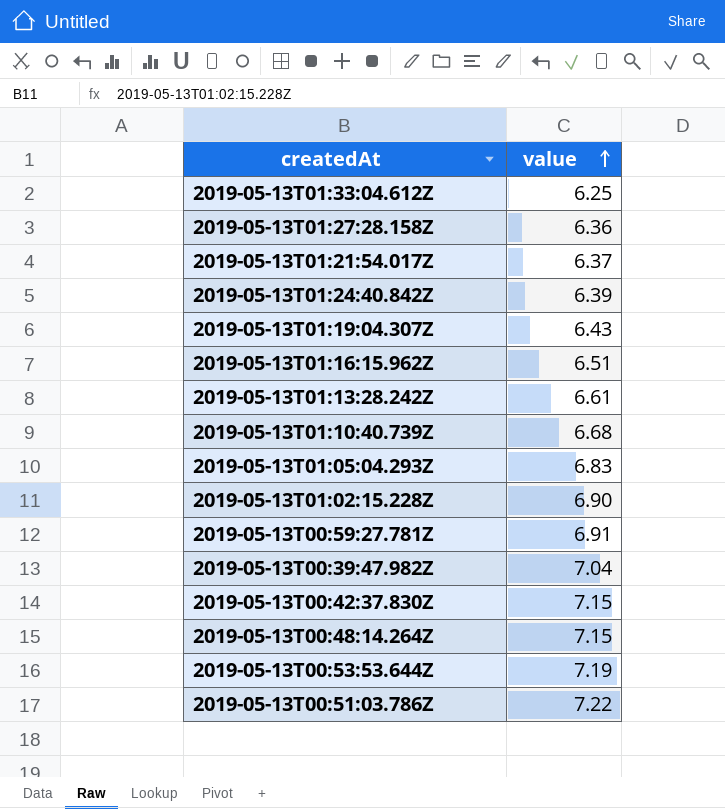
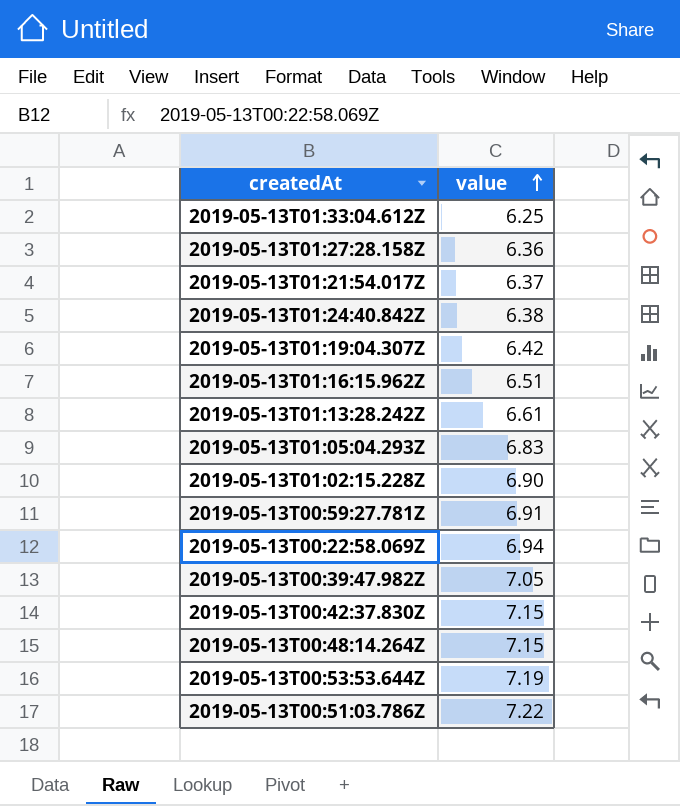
row 2019-05-13T01:10:40.739Z: 6.68 -> none
2019-05-13T01:24:40.842Z | value: 6.39 -> 6.38
2019-05-13T01:19:04.307Z | value: 6.43 -> 6.42
row 2019-05-13T00:22:58.069Z: none -> 6.94
2019-05-13T00:39:47.982Z | value: 7.04 -> 7.05

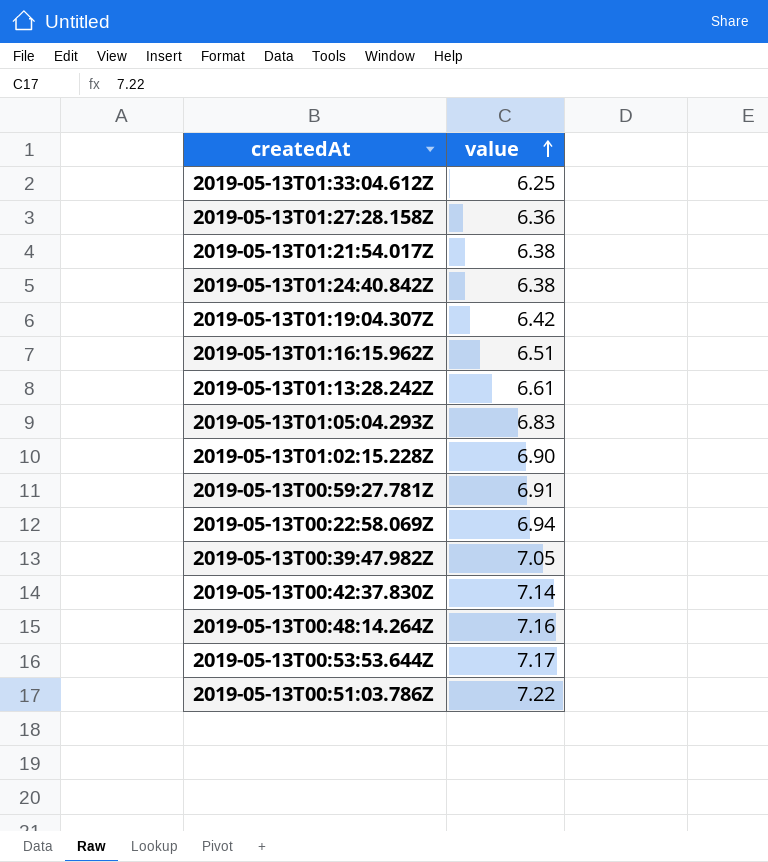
2019-05-13T01:21:54.017Z | value: 6.37 -> 6.38
2019-05-13T00:42:37.830Z | value: 7.15 -> 7.14
2019-05-13T00:48:14.264Z | value: 7.15 -> 7.16
2019-05-13T00:53:53.644Z | value: 7.19 -> 7.17

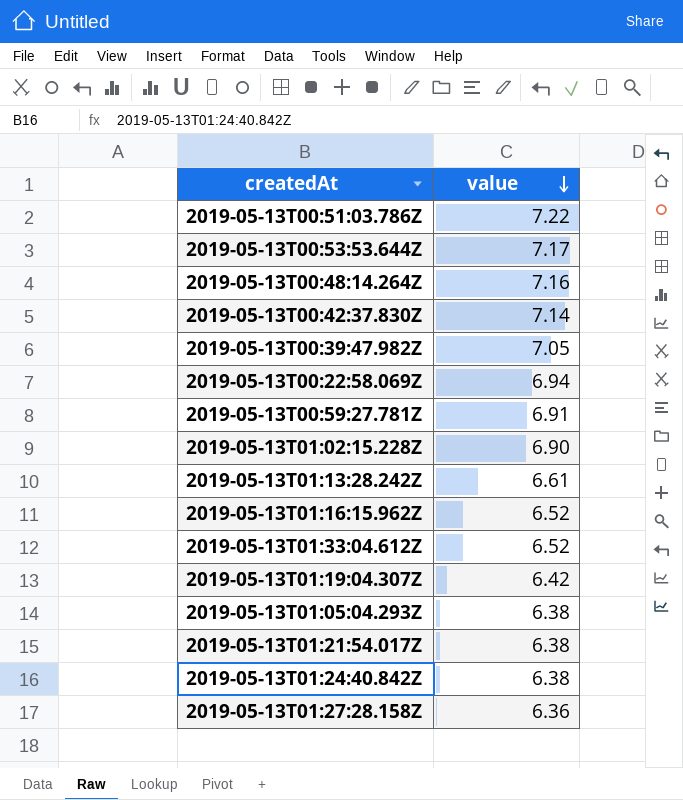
row order: value ascending -> value descending
2019-05-13T01:16:15.962Z | value: 6.51 -> 6.52
2019-05-13T01:33:04.612Z | value: 6.25 -> 6.52
2019-05-13T01:05:04.293Z | value: 6.83 -> 6.38

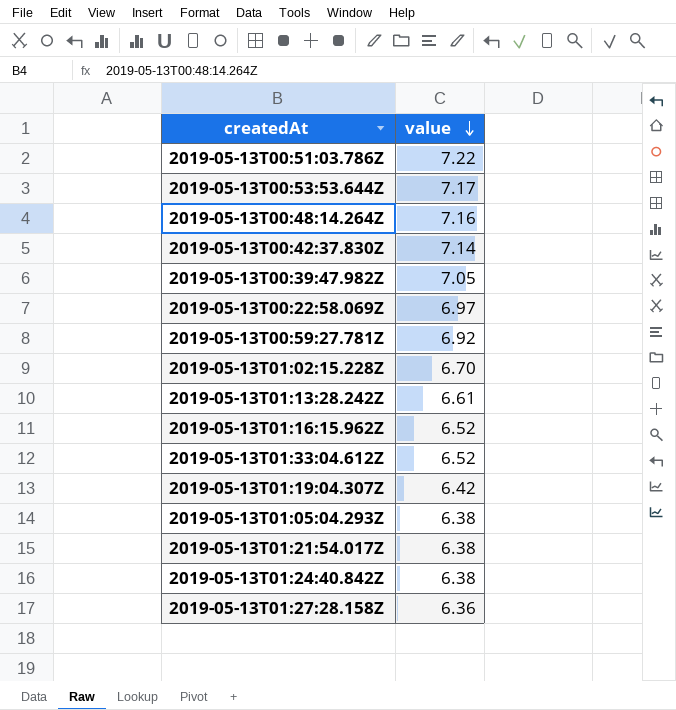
2019-05-13T00:22:58.069Z | value: 6.94 -> 6.97
2019-05-13T00:59:27.781Z | value: 6.91 -> 6.92
2019-05-13T01:02:15.228Z | value: 6.90 -> 6.70

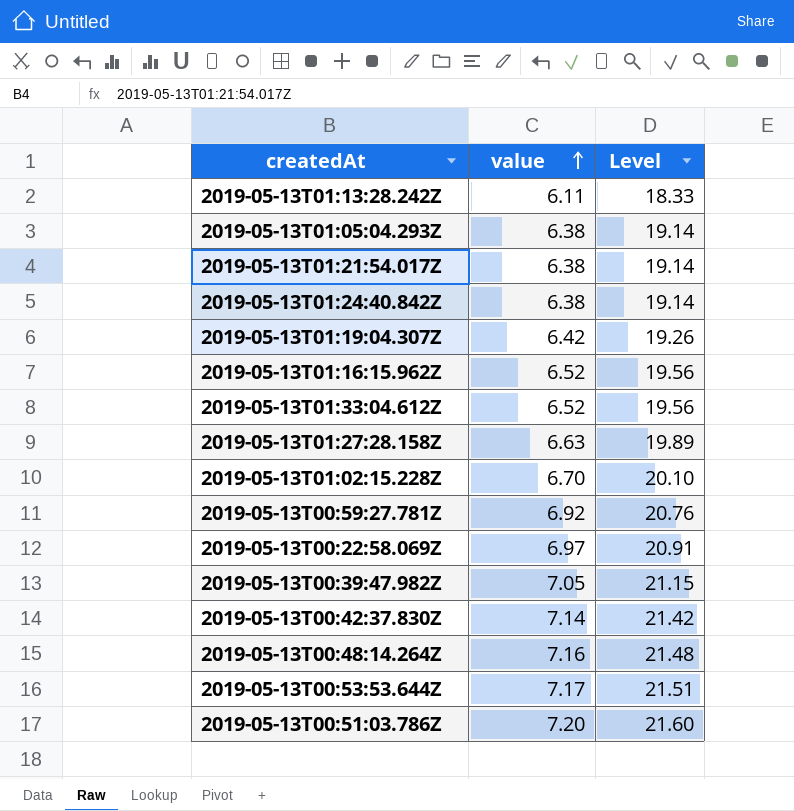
row order: value descending -> value ascending
column Level | formula: none -> [value] * 3
2019-05-13T01:13:28.242Z | value: 6.61 -> 6.11
2019-05-13T01:27:28.158Z | value: 6.36 -> 6.63
2019-05-13T00:51:03.786Z | value: 7.22 -> 7.20

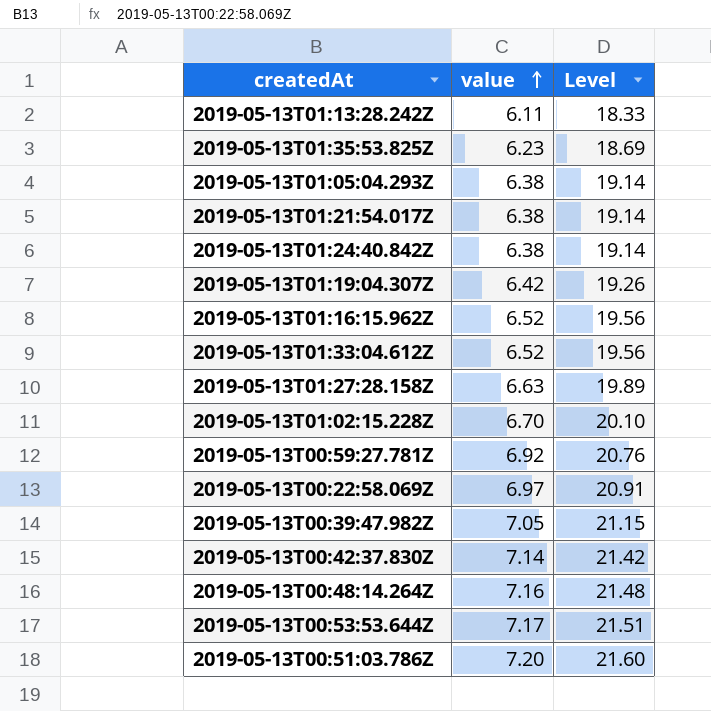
row 2019-05-13T01:35:53.825Z: none -> 6.23 | 18.69

